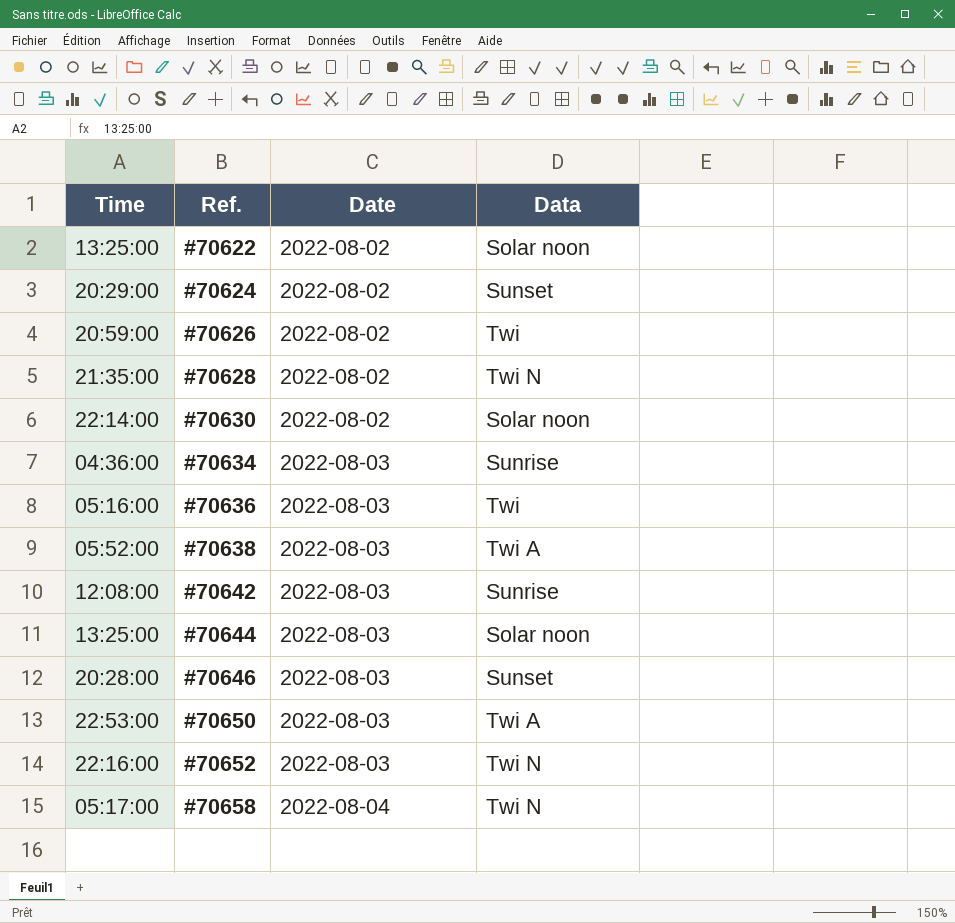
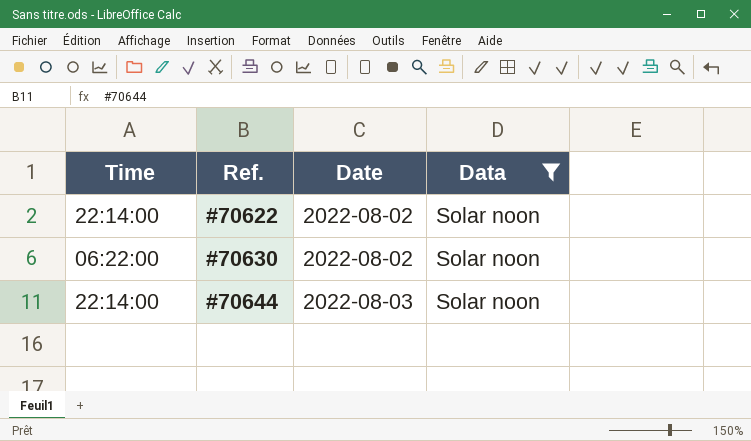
filter: none -> Data = Solar noon
#70622 | Time: 13:25:00 -> 22:14:00
#70630 | Time: 22:14:00 -> 06:22:00
#70644 | Time: 13:25:00 -> 22:14:00

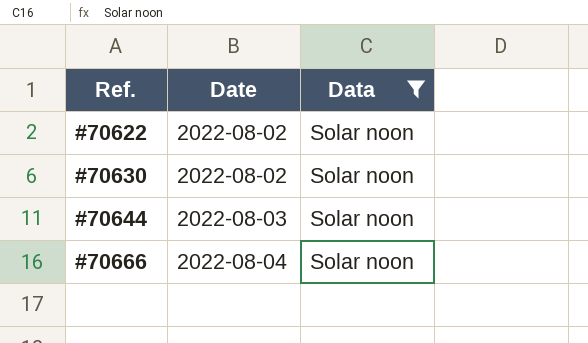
column Time | position: 1 -> none
row #70666: none -> 2022-08-04 | Solar noon

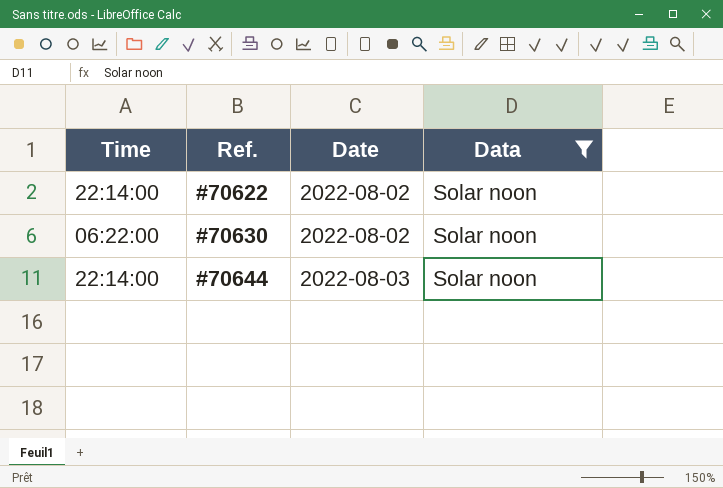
column Time | position: none -> 1
row #70666: 2022-08-04 | Solar noon -> none

